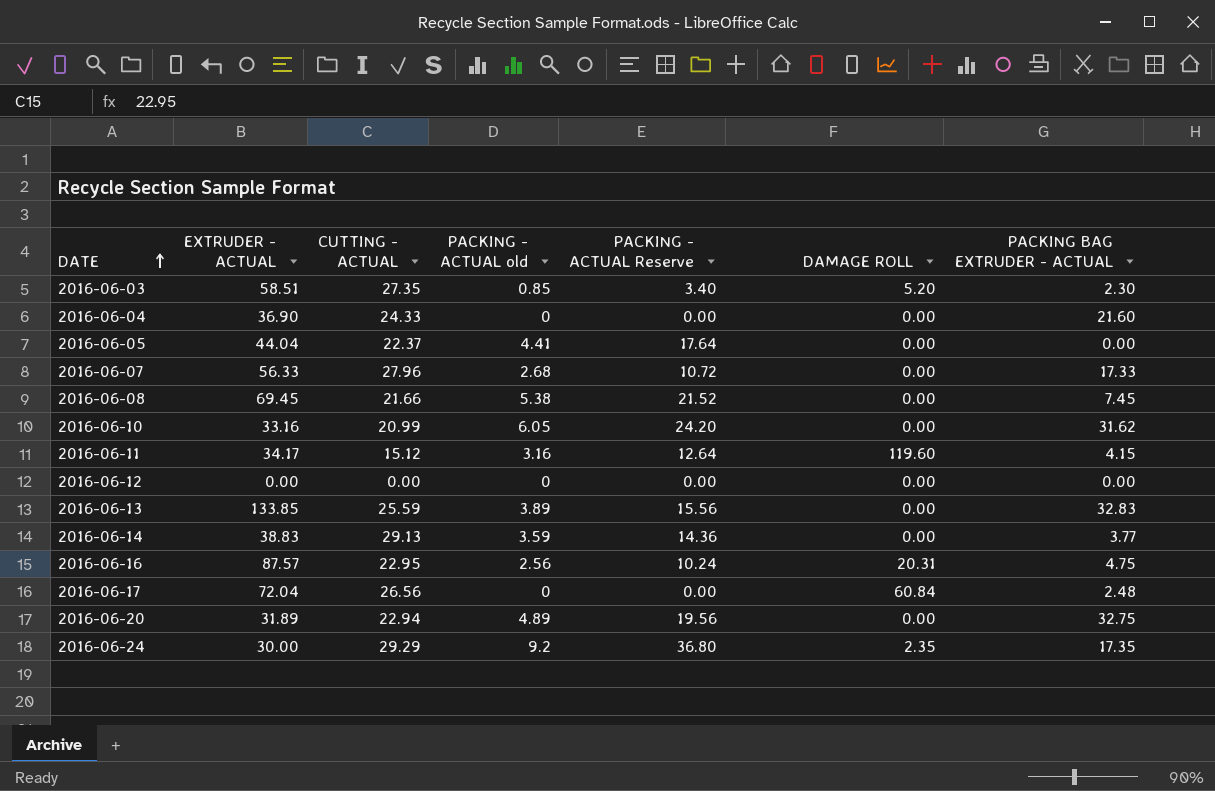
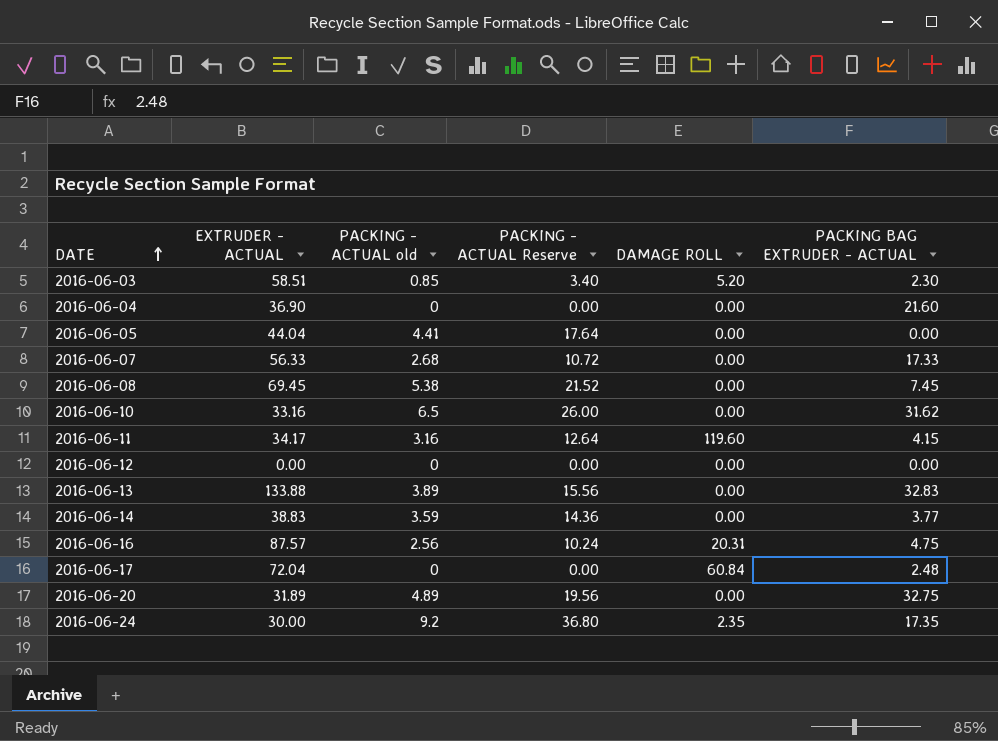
column CUTTING - ACTUAL | position: 3 -> none
2016-06-10 | PACKING - ACTUAL old: 6.05 -> 6.5
2016-06-10 | PACKING - ACTUAL Reserve: 24.20 -> 26.00
2016-06-13 | EXTRUDER - ACTUAL: 133.85 -> 133.88

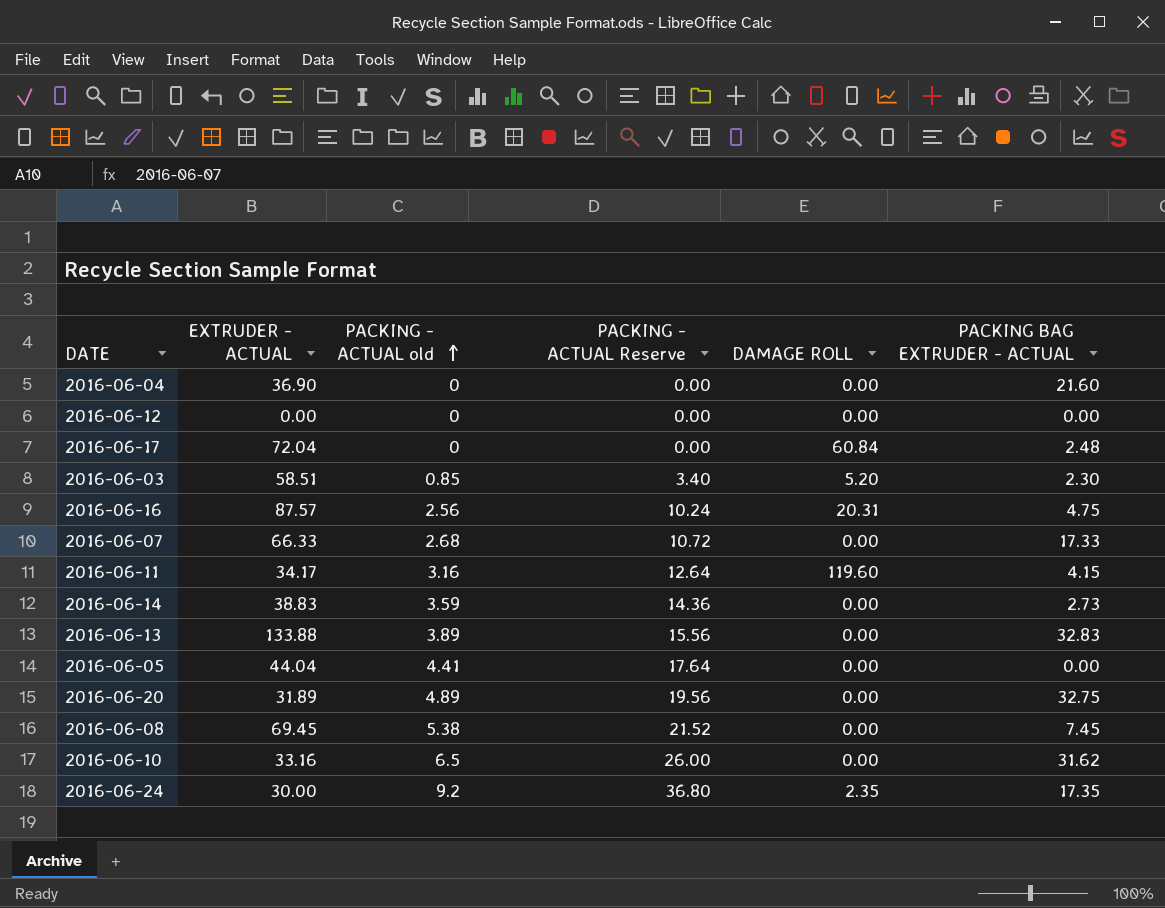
row order: DATE ascending -> PACKING - ACTUAL old ascending
2016-06-07 | EXTRUDER - ACTUAL: 56.33 -> 66.33
2016-06-14 | PACKING BAG EXTRUDER - ACTUAL: 3.77 -> 2.73

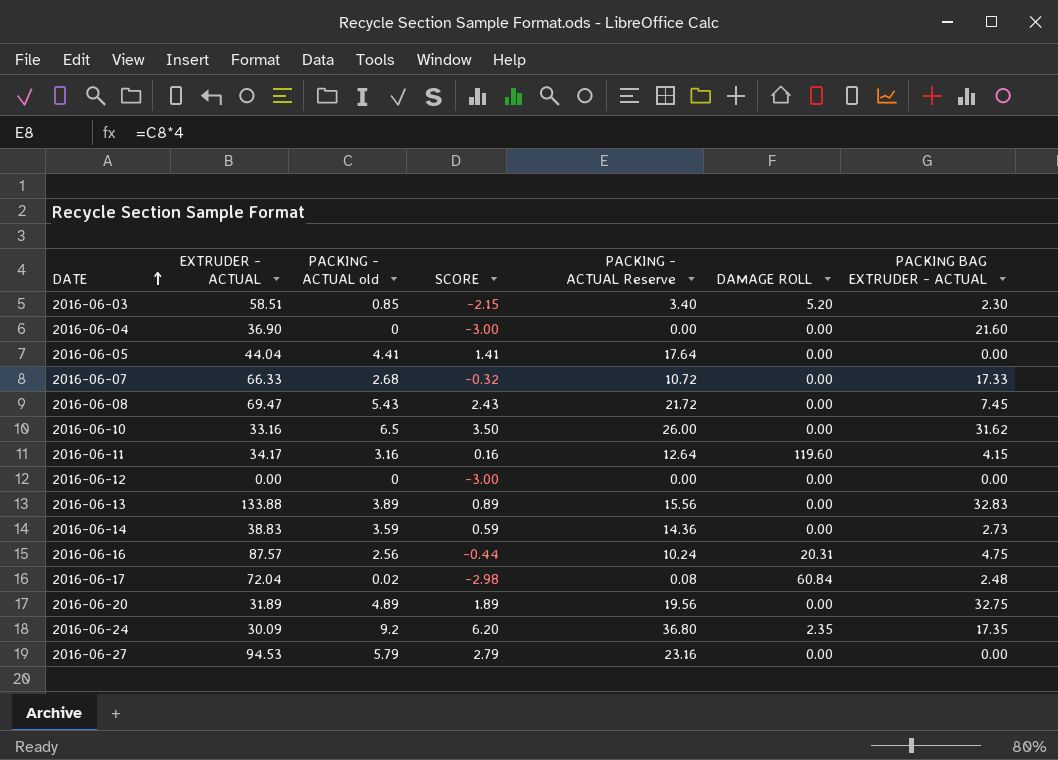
row order: PACKING - ACTUAL old ascending -> DATE ascending
column SCORE | formula: none -> [PACKING - ACTUAL old] - 3
2016-06-08 | EXTRUDER - ACTUAL: 69.45 -> 69.47
2016-06-08 | PACKING - ACTUAL old: 5.38 -> 5.43
2016-06-08 | PACKING - ACTUAL Reserve: 21.52 -> 21.72
2016-06-17 | PACKING - ACTUAL old: 0 -> 0.02
2016-06-17 | PACKING - ACTUAL Reserve: 0.00 -> 0.08
2016-06-24 | EXTRUDER - ACTUAL: 30.00 -> 30.09
row 2016-06-27: none -> 94.53 | 5.79 | 2.79 | 23.16 | 0.00 | 0.00

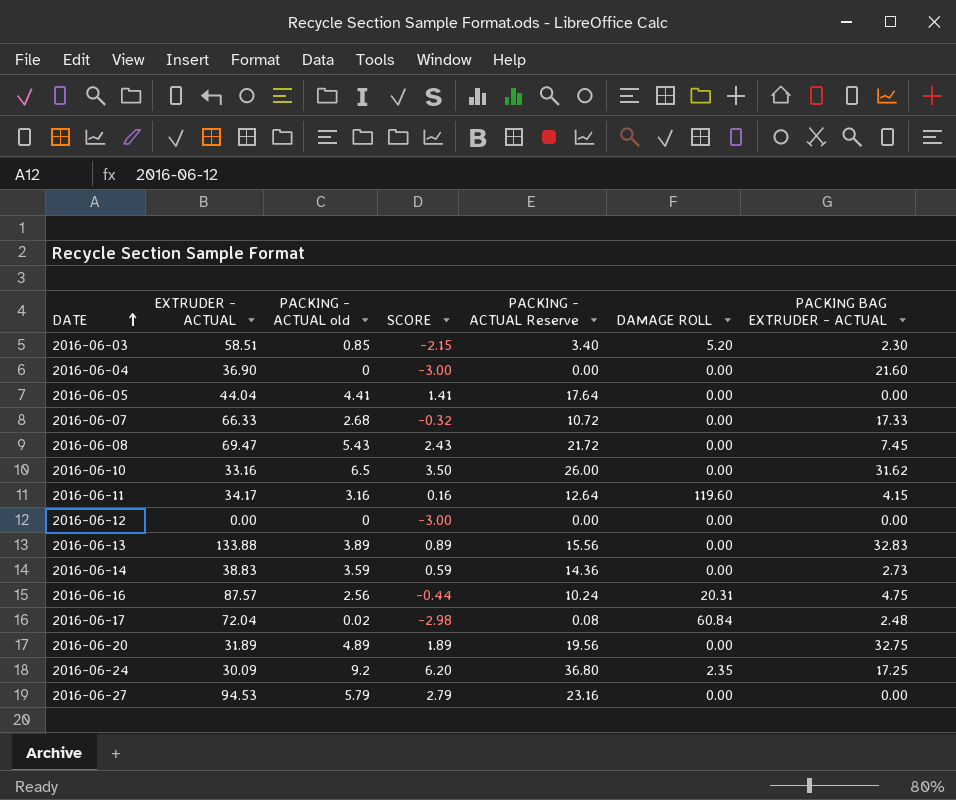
2016-06-24 | PACKING BAG EXTRUDER - ACTUAL: 17.35 -> 17.25

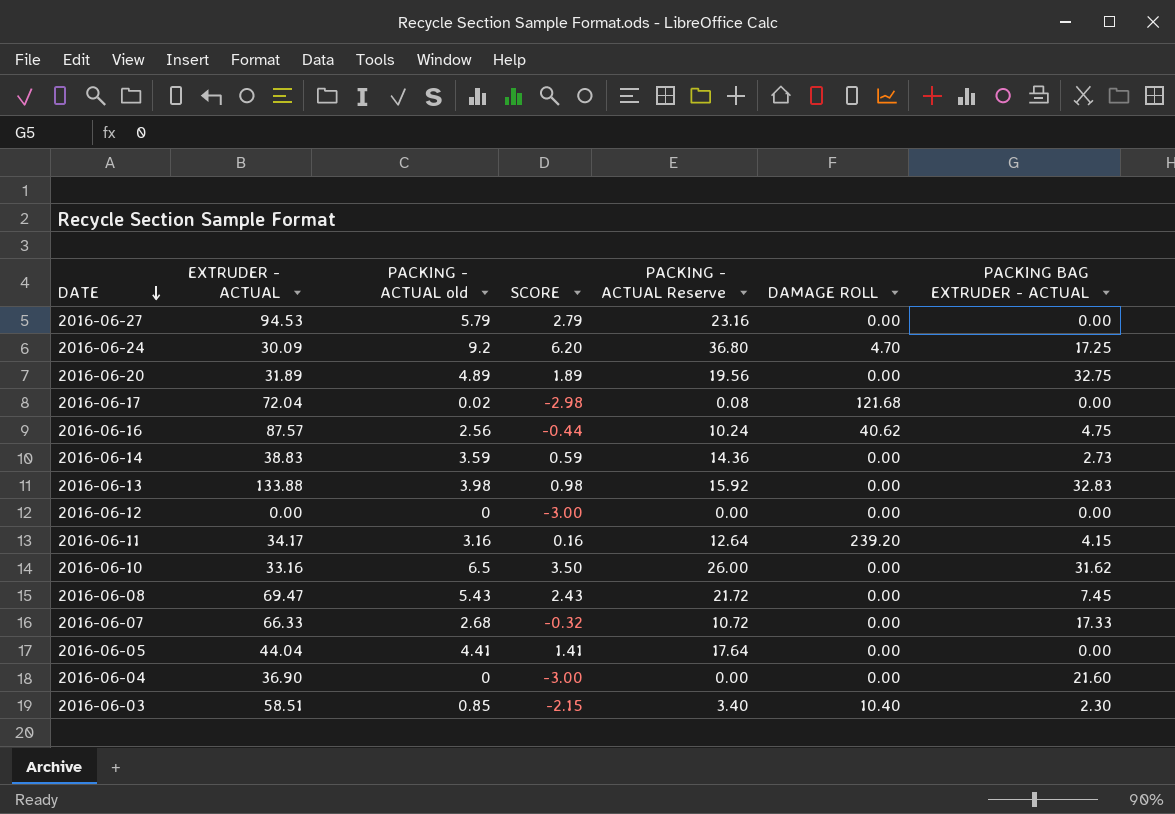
row order: DATE ascending -> DATE descending
2016-06-24 | DAMAGE ROLL: 2.35 -> 4.70
2016-06-17 | DAMAGE ROLL: 60.84 -> 121.68
2016-06-17 | PACKING BAG EXTRUDER - ACTUAL: 2.48 -> 0.00
2016-06-16 | DAMAGE ROLL: 20.31 -> 40.62
2016-06-13 | PACKING - ACTUAL old: 3.89 -> 3.98
2016-06-13 | SCORE: 0.89 -> 0.98
2016-06-13 | PACKING - ACTUAL Reserve: 15.56 -> 15.92
2016-06-11 | DAMAGE ROLL: 119.60 -> 239.20
2016-06-03 | DAMAGE ROLL: 5.20 -> 10.40

